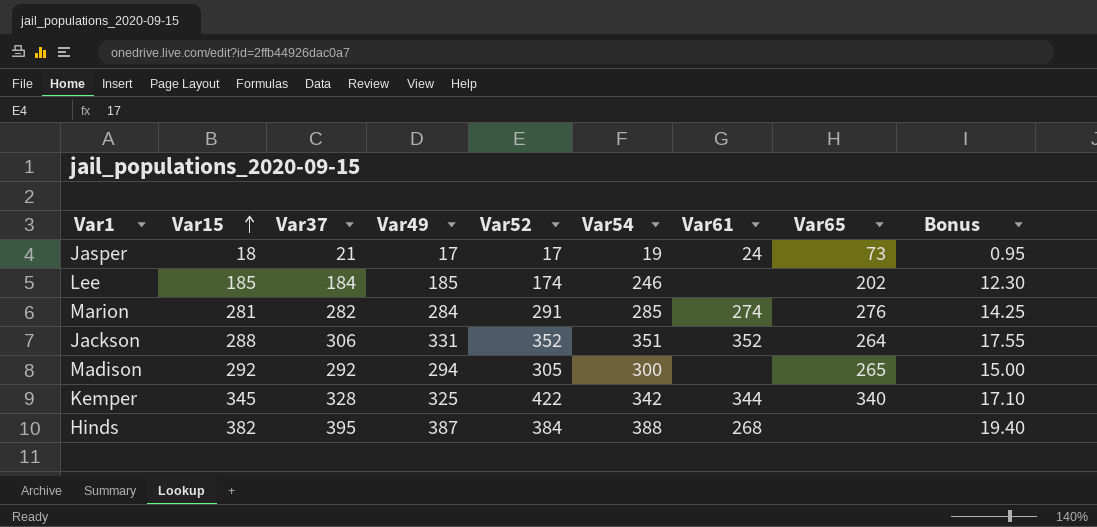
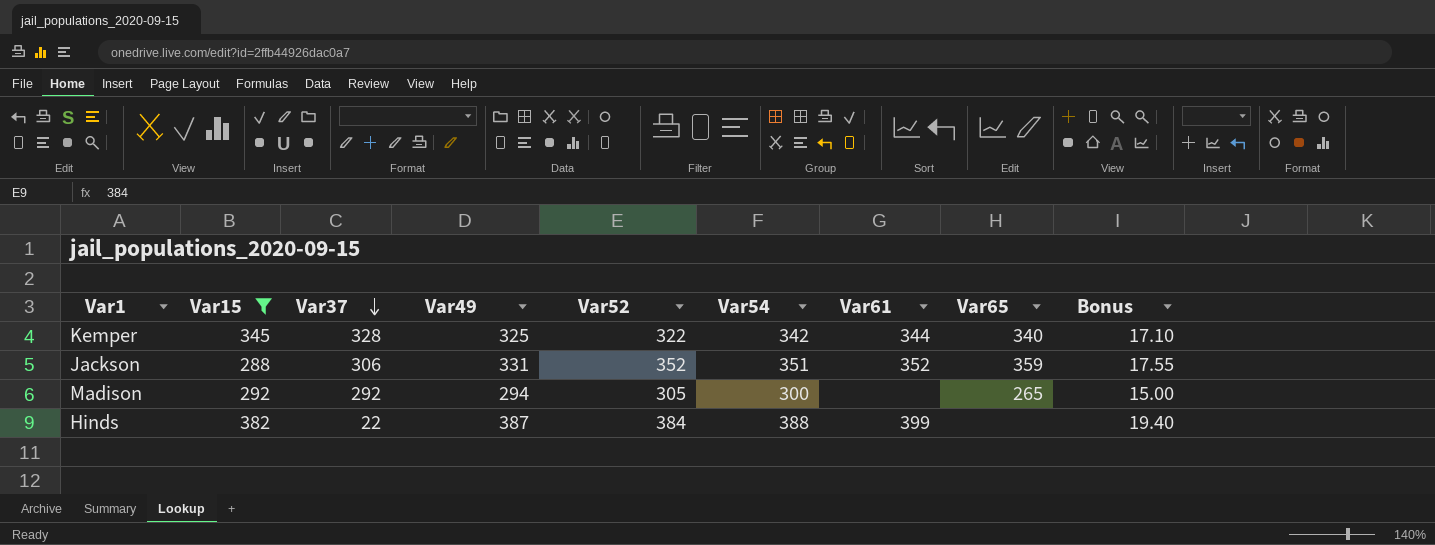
filter: none -> Var15 >= 288
row order: Var15 ascending -> Var37 descending
Kemper | Var52: 422 -> 322
Jackson | Var65: 264 -> 359
Hinds | Var37: 395 -> 22
Hinds | Var61: 268 -> 399

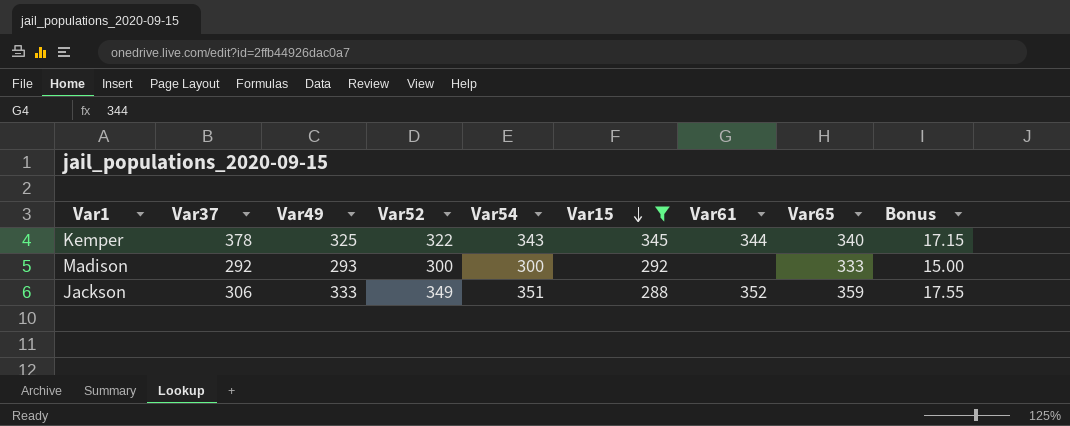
row order: Var37 descending -> Var15 descending
column Var15 | position: 2 -> 6
row Hinds: 382 | 22 | 387 | 384 | 388 | 399 | none | 19.40 -> none
Kemper | Var37: 328 -> 378
Kemper | Var54: 342 -> 343
Kemper | Bonus: 17.10 -> 17.15
Madison | Var49: 294 -> 293
Madison | Var52: 305 -> 300
Madison | Var65: 265 -> 333
Jackson | Var49: 331 -> 333
Jackson | Var52: 352 -> 349

